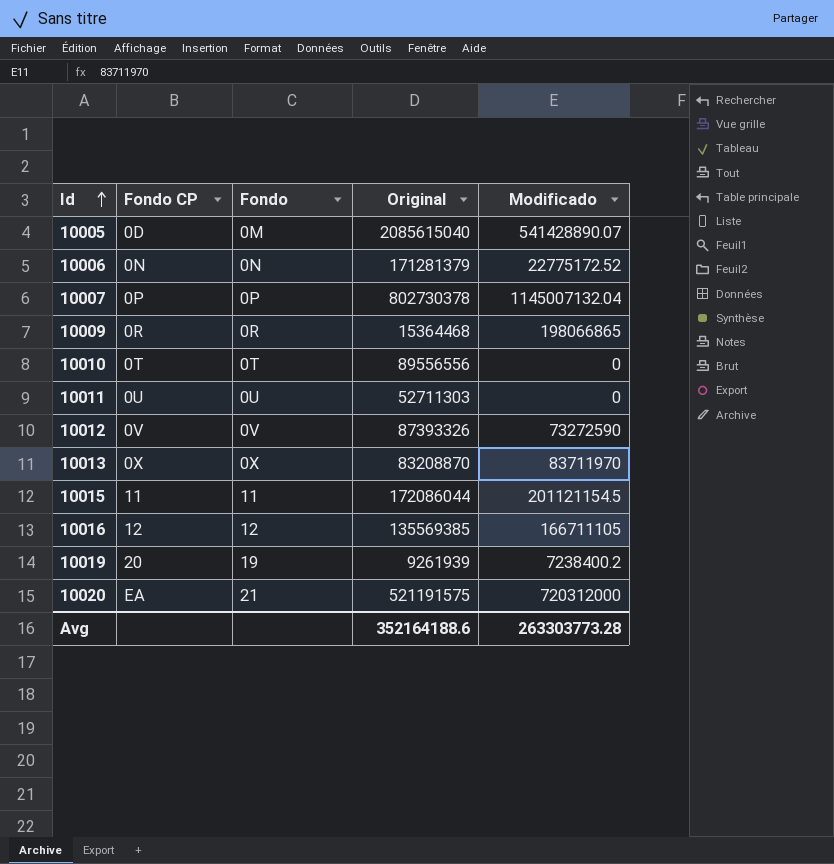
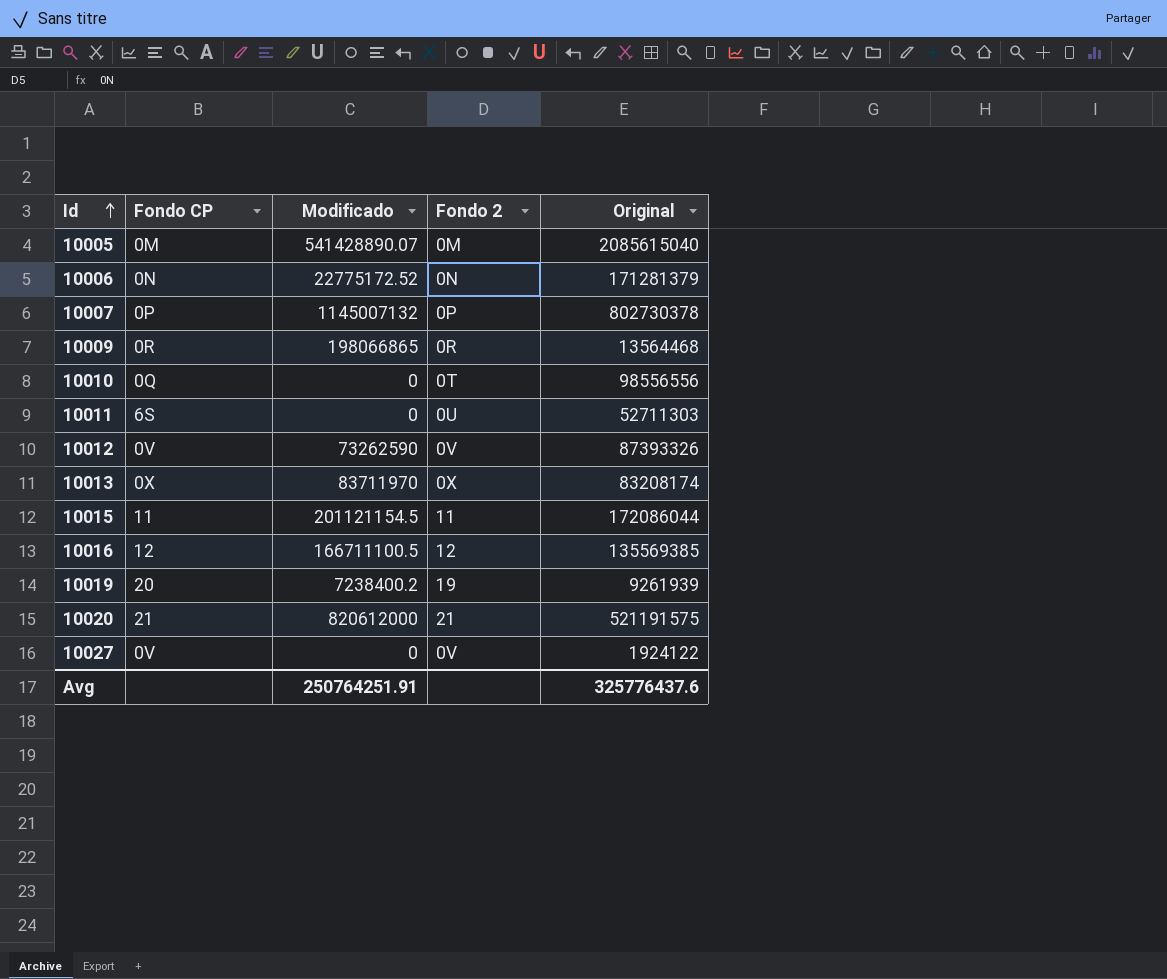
column Modificado | position: 5 -> 3
column name: Fondo -> Fondo 2
10005 | Fondo CP: 0D -> 0M
10007 | Modificado: 1145007132.04 -> 1145007132
10009 | Original: 15364468 -> 13564468
10010 | Fondo CP: 0T -> 0Q
10010 | Original: 89556556 -> 98556556
10011 | Fondo CP: 0U -> 6S
10012 | Modificado: 73272590 -> 73262590
10013 | Original: 83208870 -> 83208174
10016 | Modificado: 166711105 -> 166711100.5
10020 | Fondo CP: EA -> 21
10020 | Modificado: 720312000 -> 820612000
row 10027: none -> 0V | 0 | 0V | 1924122
Avg | Modificado: 263303773.28 -> 250764251.91
Avg | Original: 352164188.6 -> 325776437.6

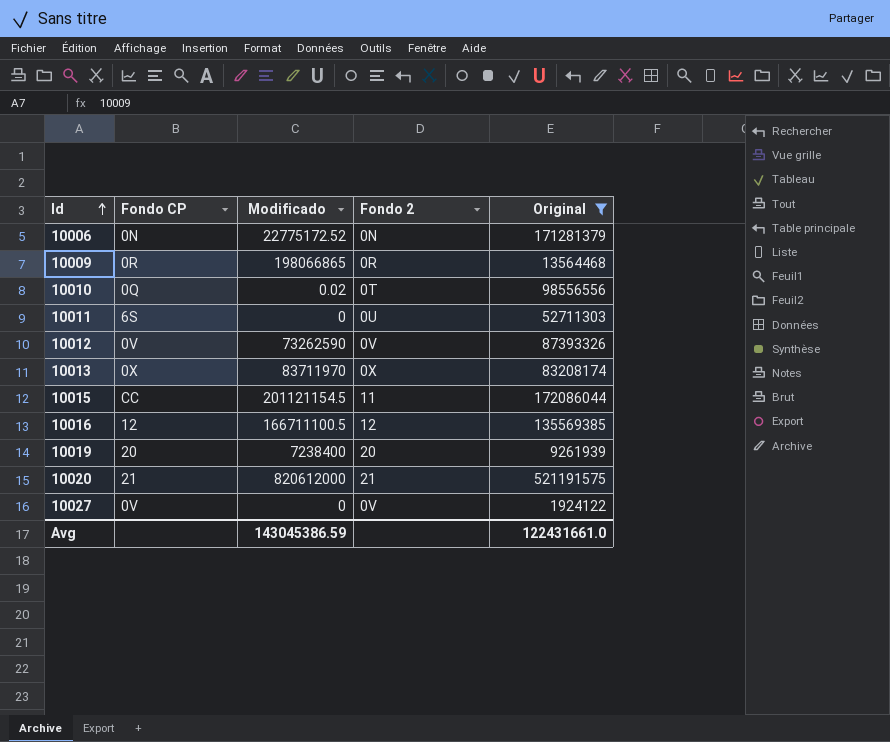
filter: none -> Original <= 521191575
10010 | Modificado: 0 -> 0.02
10015 | Fondo CP: 11 -> CC
10019 | Modificado: 7238400.2 -> 7238400
10019 | Fondo 2: 19 -> 20
Avg | Modificado: 250764251.91 -> 143045386.59
Avg | Original: 325776437.6 -> 122431661.0

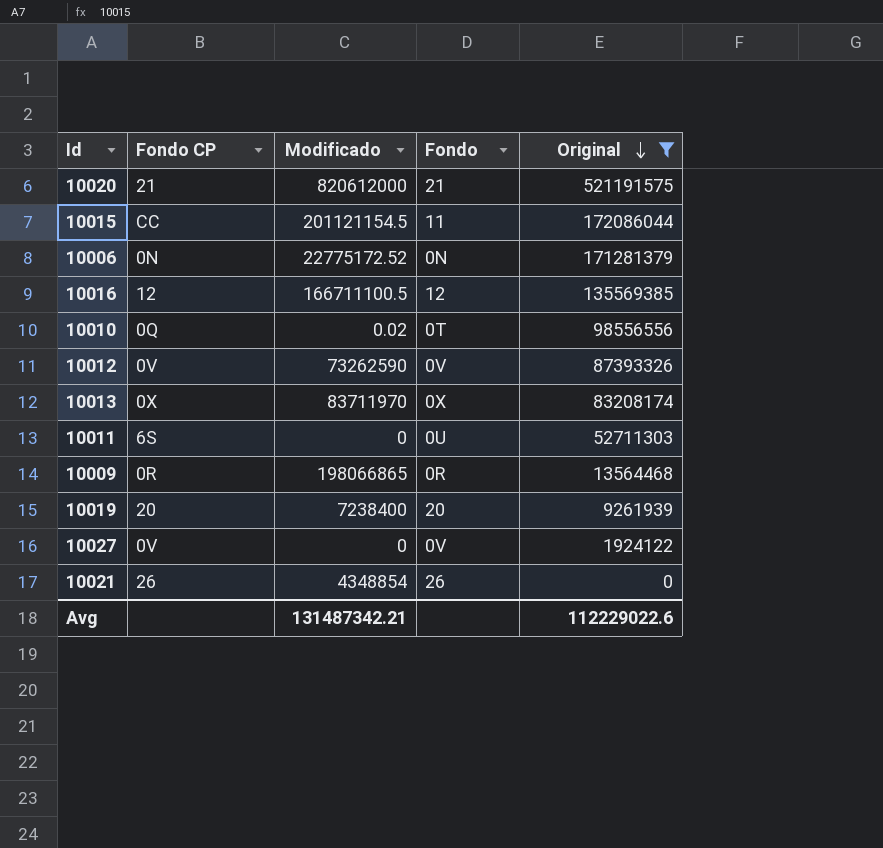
row order: Id ascending -> Original descending
column name: Fondo 2 -> Fondo
row 10021: none -> 26 | 4348854 | 26 | 0
Avg | Modificado: 143045386.59 -> 131487342.21
Avg | Original: 122431661.0 -> 112229022.6

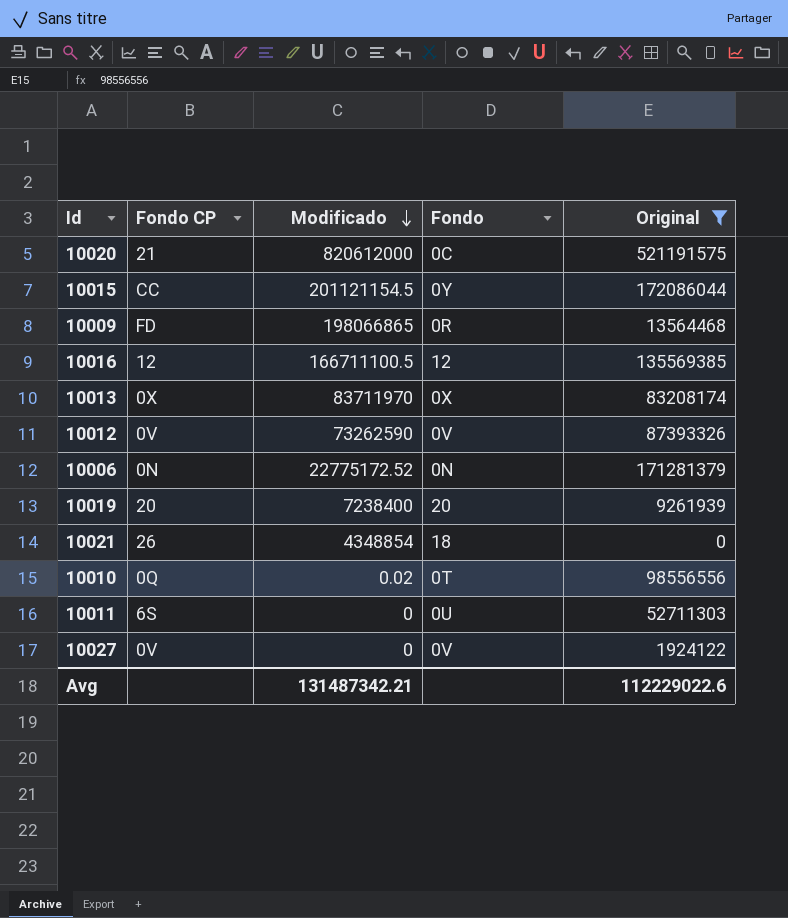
row order: Original descending -> Modificado descending
10020 | Fondo: 21 -> 0C
10015 | Fondo: 11 -> 0Y
10009 | Fondo CP: 0R -> FD
10021 | Fondo: 26 -> 18

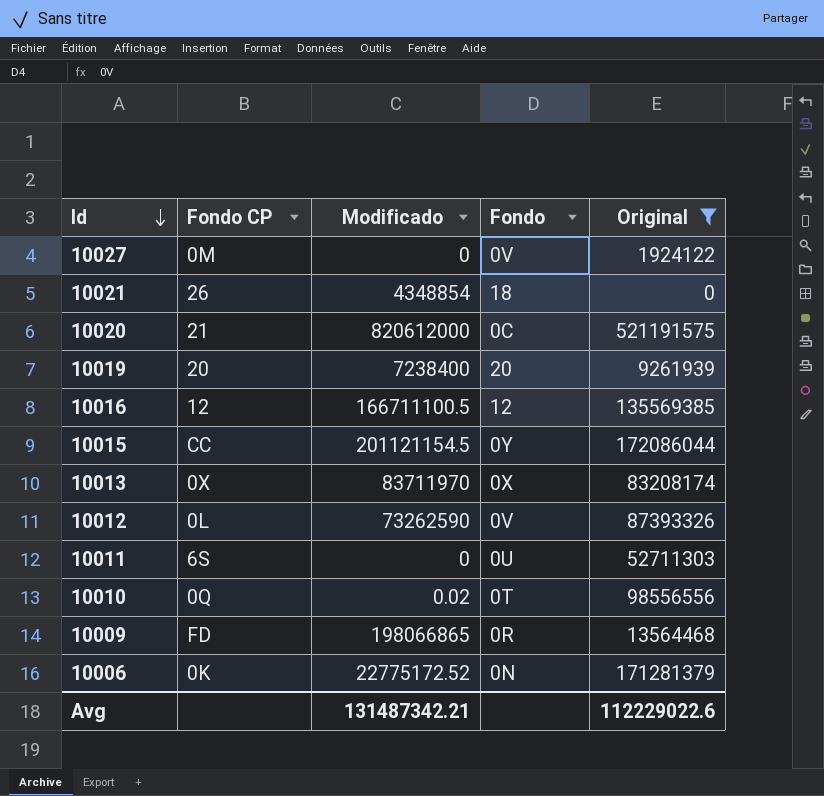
row order: Modificado descending -> Id descending
10027 | Fondo CP: 0V -> 0M
10012 | Fondo CP: 0V -> 0L
10006 | Fondo CP: 0N -> 0K

